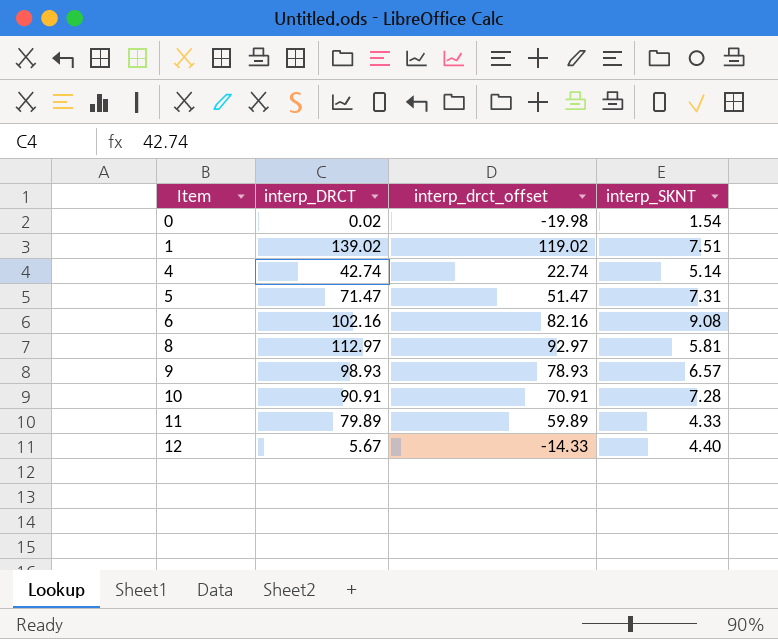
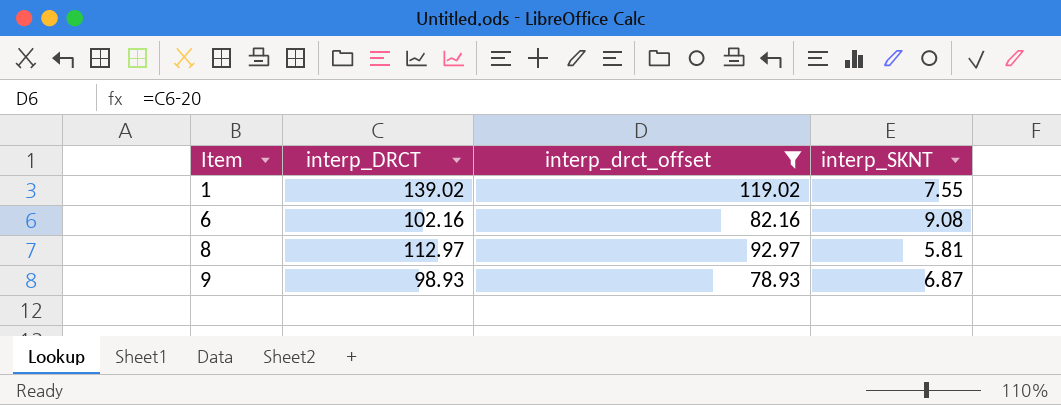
filter: none -> interp_drct_offset >= 78.93
1 | interp_SKNT: 7.51 -> 7.55
9 | interp_SKNT: 6.57 -> 6.87

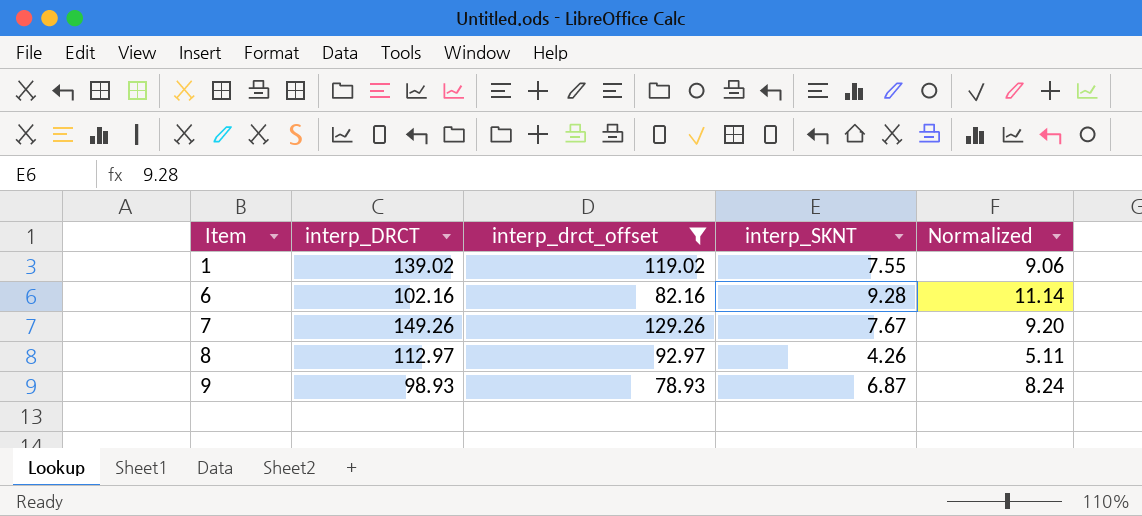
column Normalized | formula: none -> [interp_SKNT] * 1.2
6 | interp_SKNT: 9.08 -> 9.28
row 7: none -> 149.26 | 129.26 | 7.67 | 9.20
8 | interp_SKNT: 5.81 -> 4.26

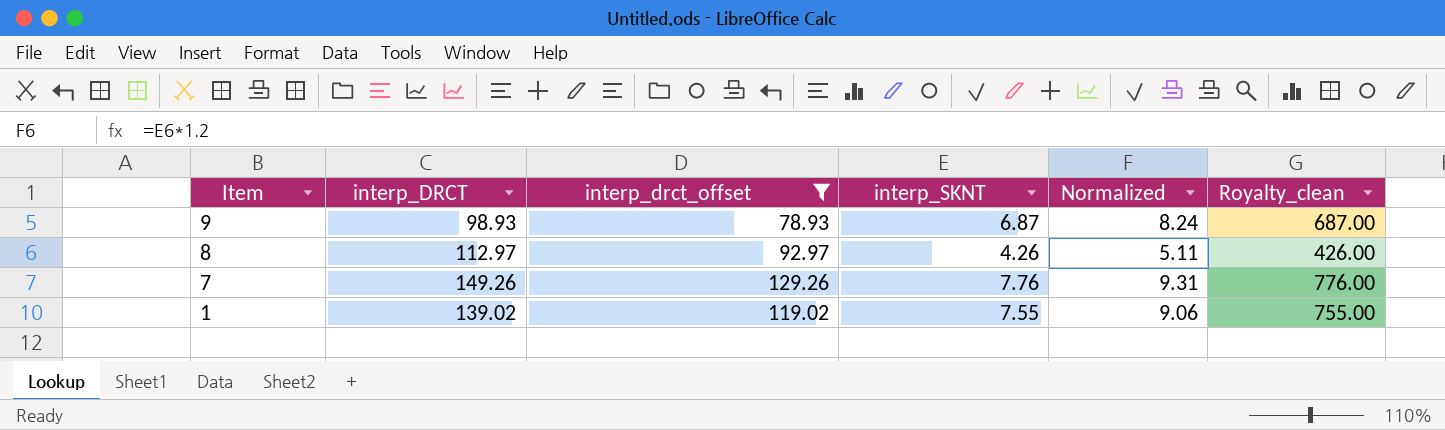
row order: Item ascending -> Item descending
column Royalty_clean | formula: none -> [interp_SKNT] * 100
row 6: 102.16 | 82.16 | 9.28 | 11.14 -> none
7 | interp_SKNT: 7.67 -> 7.76
7 | Normalized: 9.20 -> 9.31

